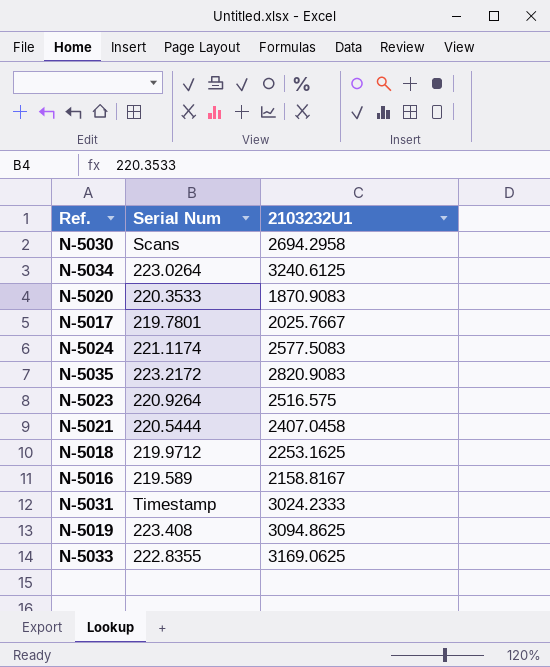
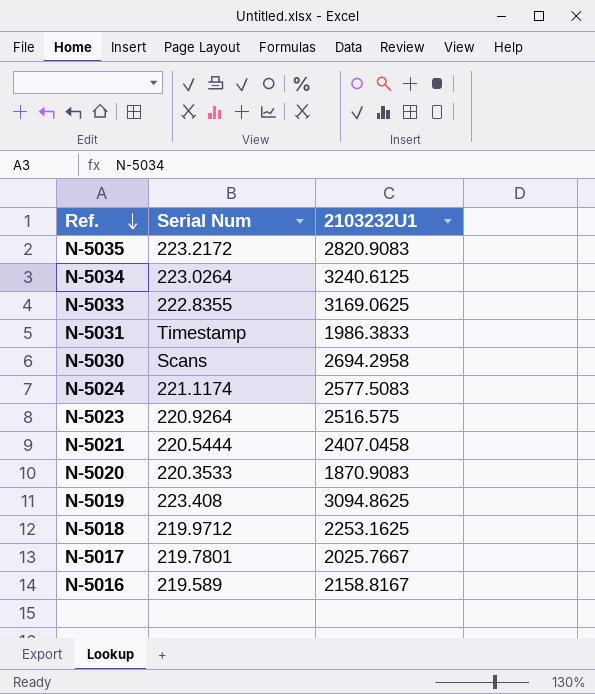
row order: none -> Ref. descending
N-5031 | 2103232U1: 3024.2333 -> 1986.3833

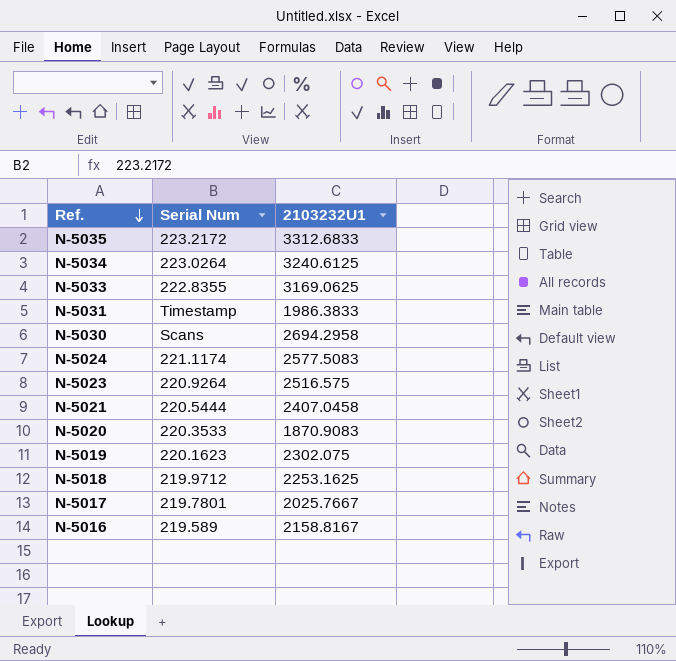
N-5035 | 2103232U1: 2820.9083 -> 3312.6833
N-5019 | Serial Num: 223.408 -> 220.1623
N-5019 | 2103232U1: 3094.8625 -> 2302.075

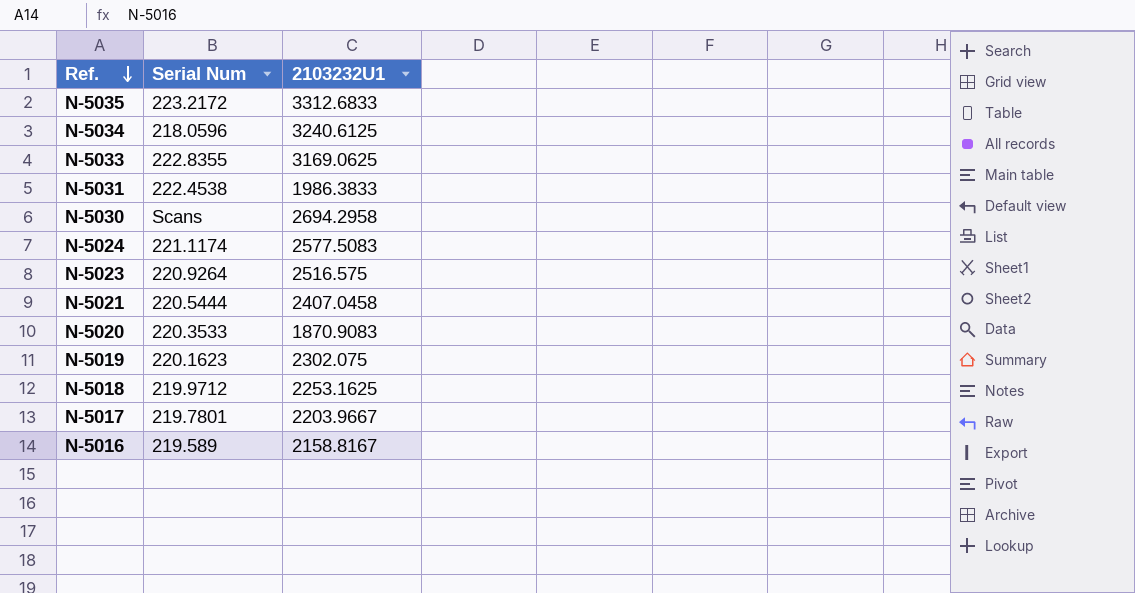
N-5034 | Serial Num: 223.0264 -> 218.0596
N-5031 | Serial Num: Timestamp -> 222.4538
N-5017 | 2103232U1: 2025.7667 -> 2203.9667

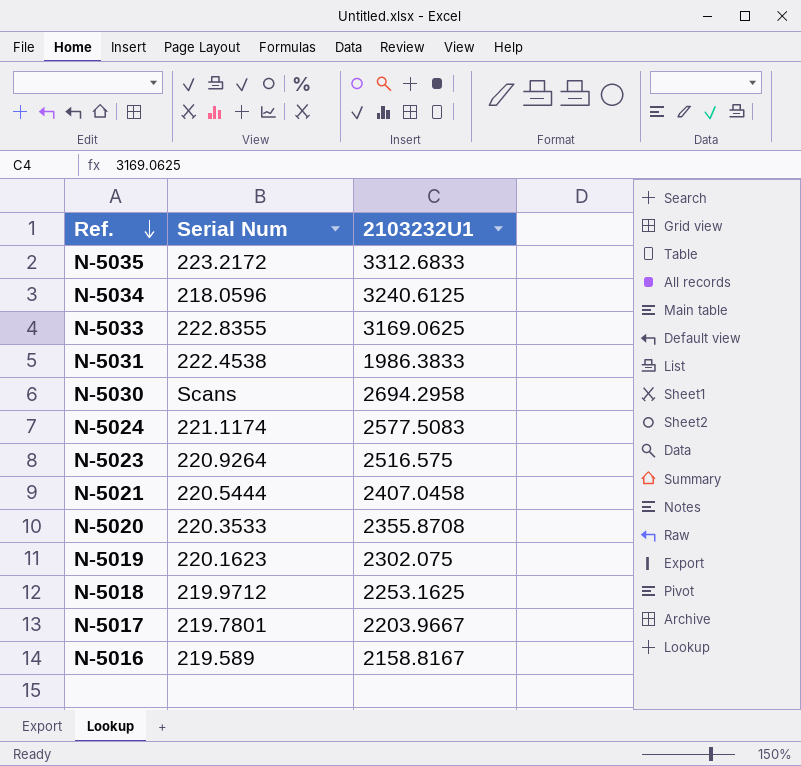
N-5020 | 2103232U1: 1870.9083 -> 2355.8708

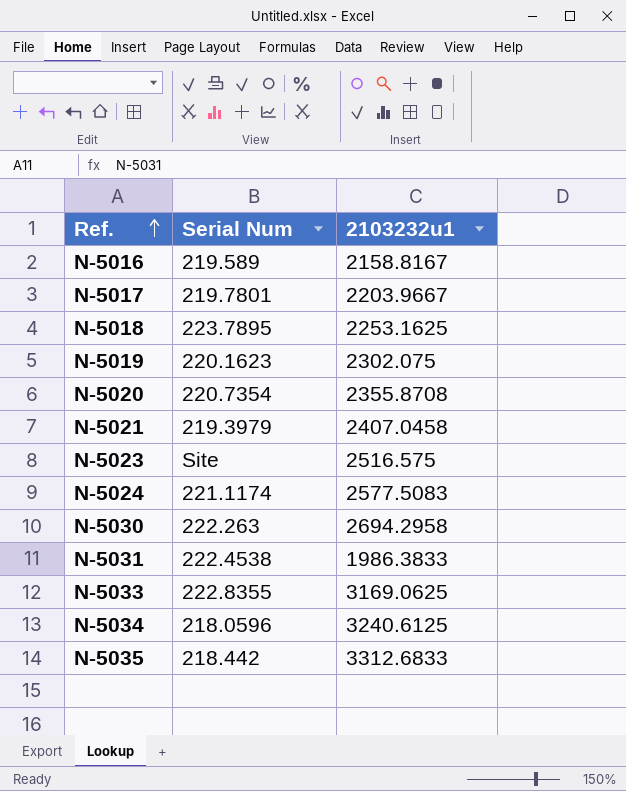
row order: Ref. descending -> Ref. ascending
column name: 2103232U1 -> 2103232u1
N-5018 | Serial Num: 219.9712 -> 223.7895
N-5020 | Serial Num: 220.3533 -> 220.7354
N-5021 | Serial Num: 220.5444 -> 219.3979
N-5023 | Serial Num: 220.9264 -> Site
N-5030 | Serial Num: Scans -> 222.263
N-5035 | Serial Num: 223.2172 -> 218.442

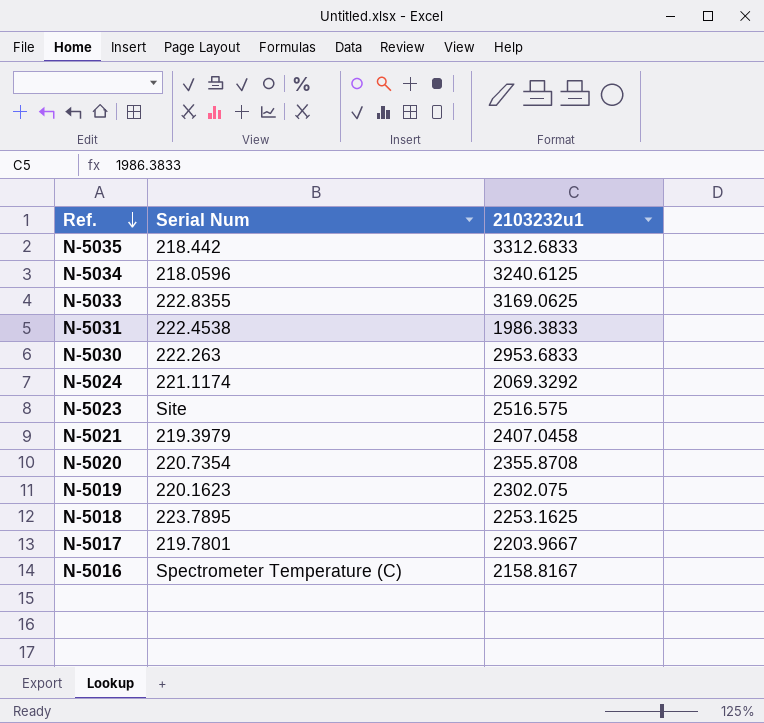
row order: Ref. ascending -> Ref. descending
N-5030 | 2103232u1: 2694.2958 -> 2953.6833
N-5024 | 2103232u1: 2577.5083 -> 2069.3292
N-5016 | Serial Num: 219.589 -> Spectrometer Temperature (C)

